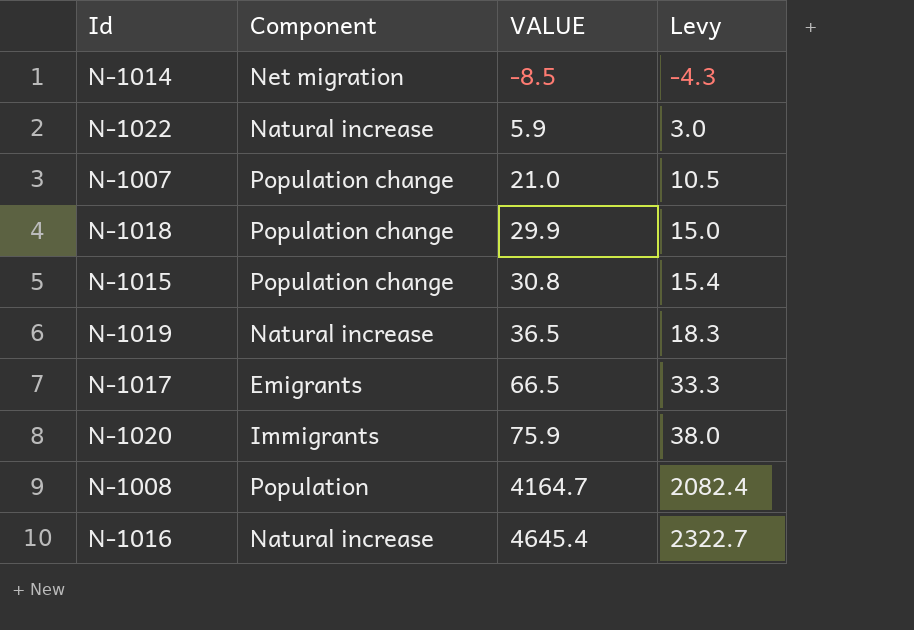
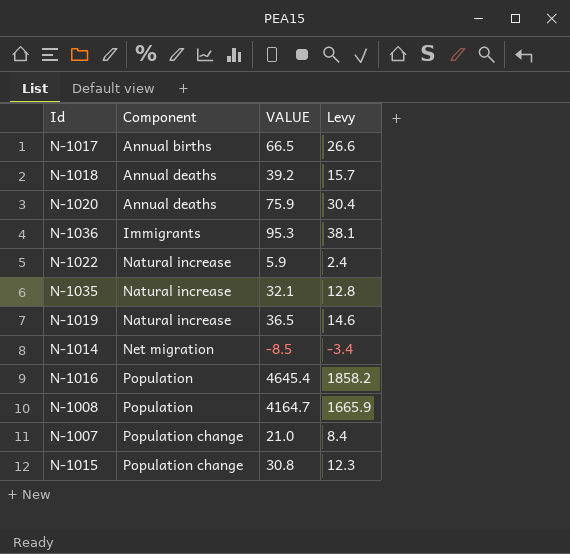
row order: VALUE ascending -> Component ascending
column Levy | formula: [VALUE] * 0.5 -> [VALUE] * 0.4
N-1017 | Component: Emigrants -> Annual births
N-1018 | Component: Population change -> Annual deaths
N-1018 | VALUE: 29.9 -> 39.2
N-1020 | Component: Immigrants -> Annual deaths
row N-1036: none -> Immigrants | 95.3 | 38.1
row N-1035: none -> Natural increase | 32.1 | 12.8
N-1016 | Component: Natural increase -> Population

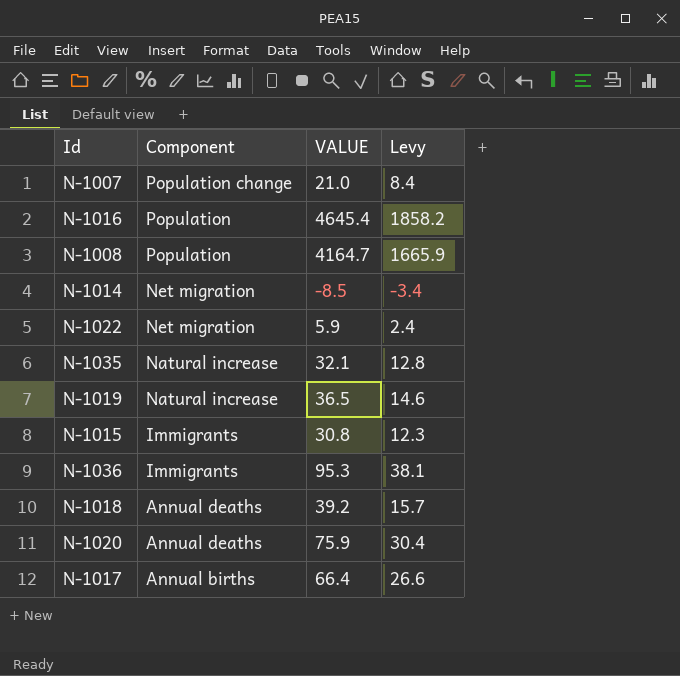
row order: Component ascending -> Component descending
N-1022 | Component: Natural increase -> Net migration
N-1015 | Component: Population change -> Immigrants
N-1017 | VALUE: 66.5 -> 66.4

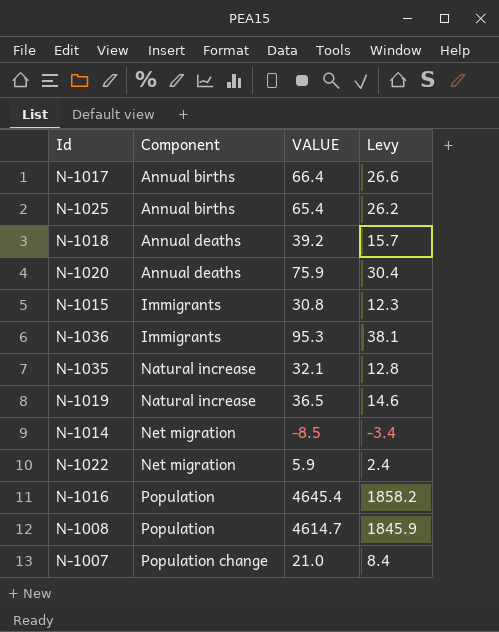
row order: Component descending -> Component ascending
row N-1025: none -> Annual births | 65.4 | 26.2
N-1008 | VALUE: 4164.7 -> 4614.7
N-1008 | Levy: 1665.9 -> 1845.9

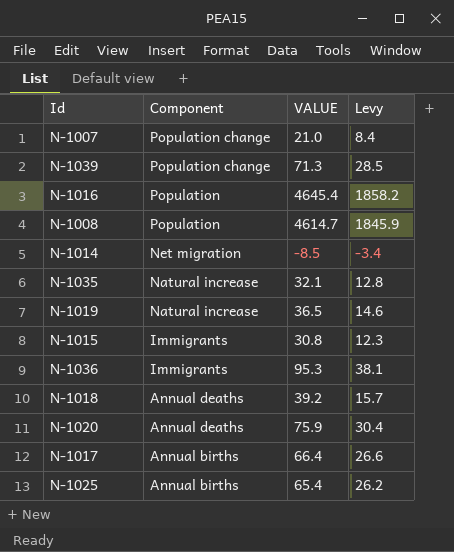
row order: Component ascending -> Component descending
row N-1022: Net migration | 5.9 | 2.4 -> none
row N-1039: none -> Population change | 71.3 | 28.5

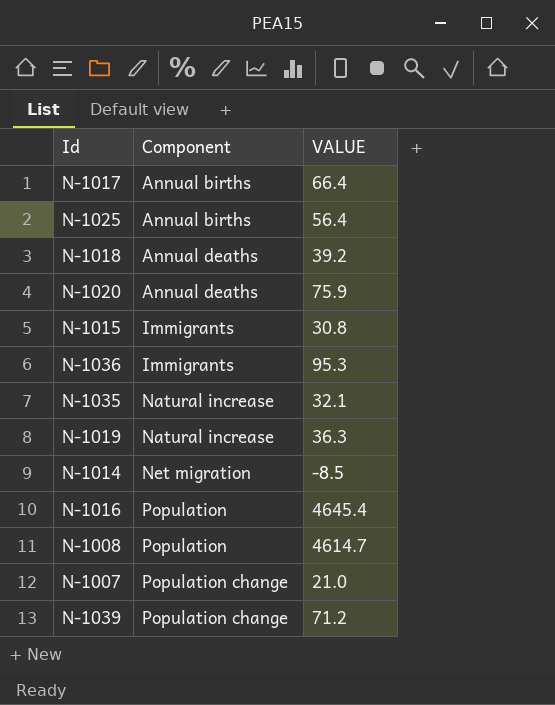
row order: Component descending -> Component ascending
column Levy | formula: [VALUE] * 0.4 -> none
N-1025 | VALUE: 65.4 -> 56.4
N-1019 | VALUE: 36.5 -> 36.3
N-1039 | VALUE: 71.3 -> 71.2

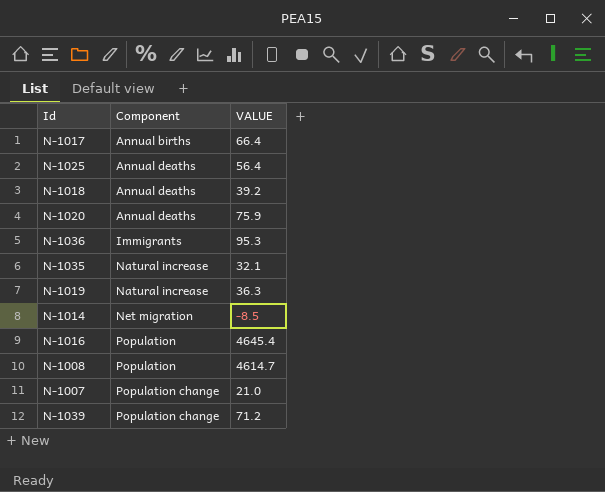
row N-1015: Immigrants | 30.8 -> none
N-1025 | Component: Annual births -> Annual deaths

